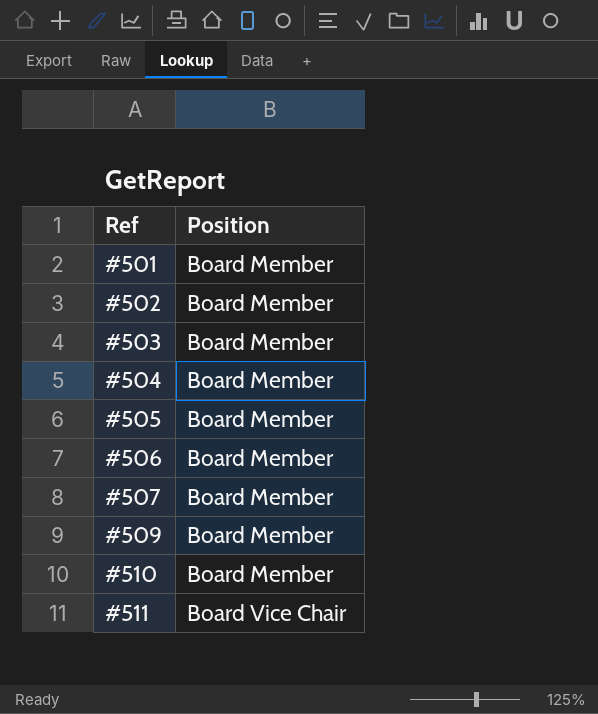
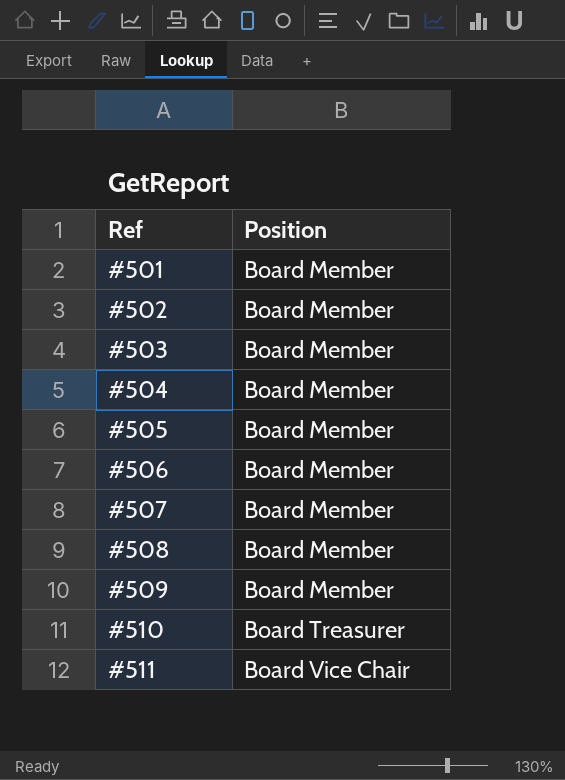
row #508: none -> Board Member
#510 | Position: Board Member -> Board Treasurer

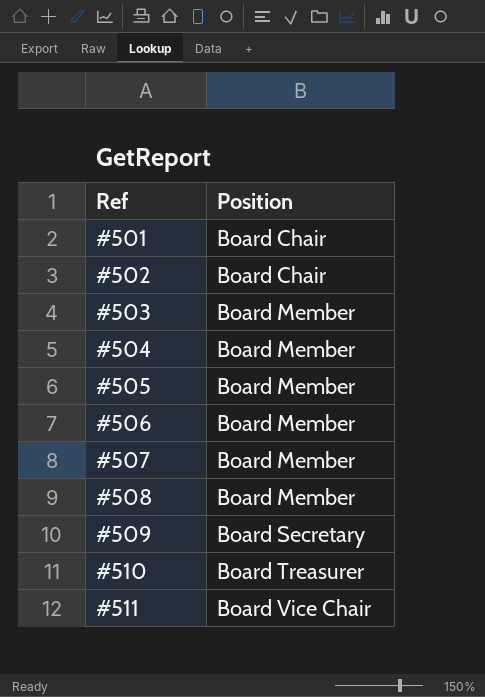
#501 | Position: Board Member -> Board Chair
#502 | Position: Board Member -> Board Chair
#509 | Position: Board Member -> Board Secretary

